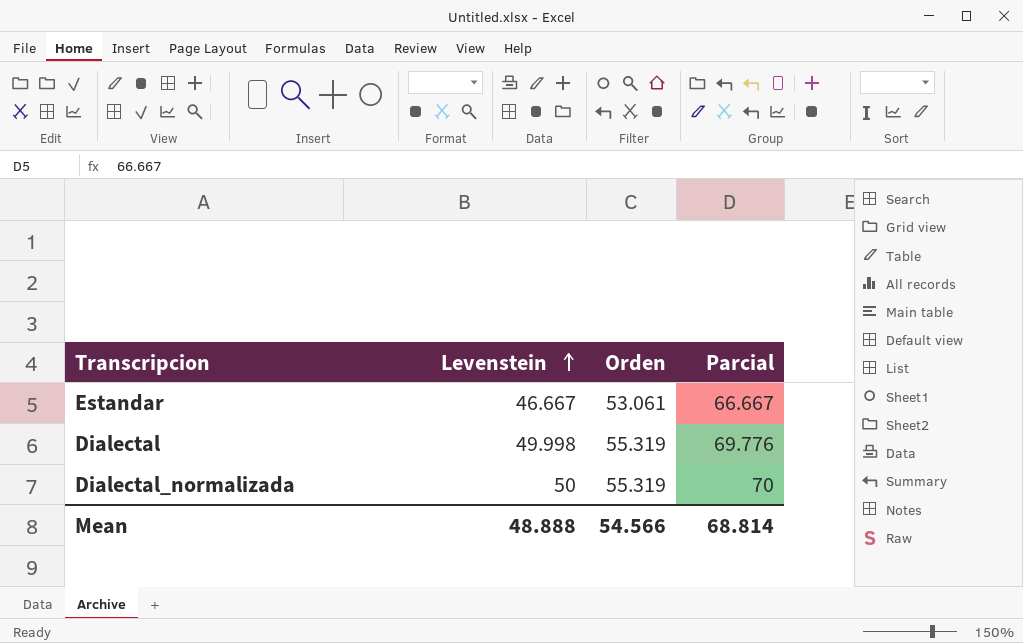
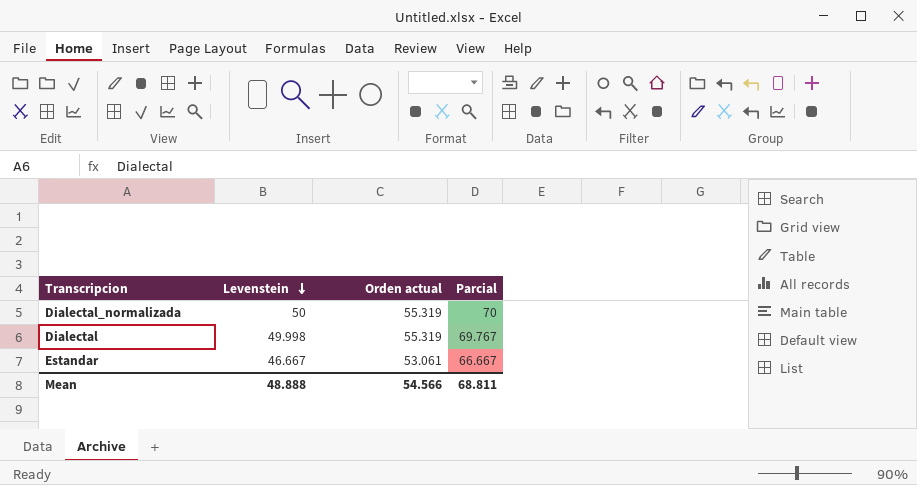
row order: Levenstein ascending -> Levenstein descending
column name: Orden -> Orden actual
Dialectal | Parcial: 69.776 -> 69.767
Mean | Parcial: 68.814 -> 68.811

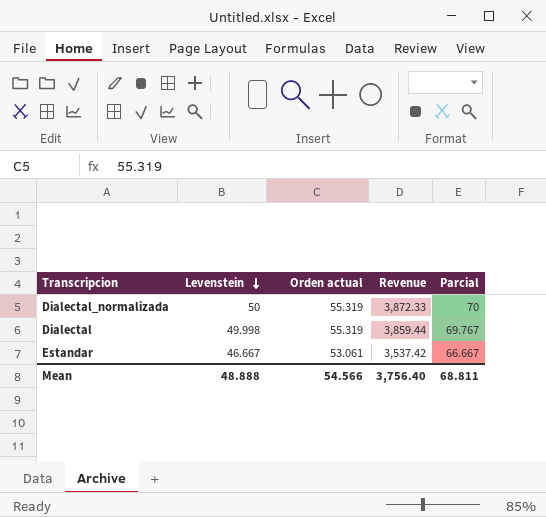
column Revenue | formula: none -> [Orden actual] * [Parcial]

